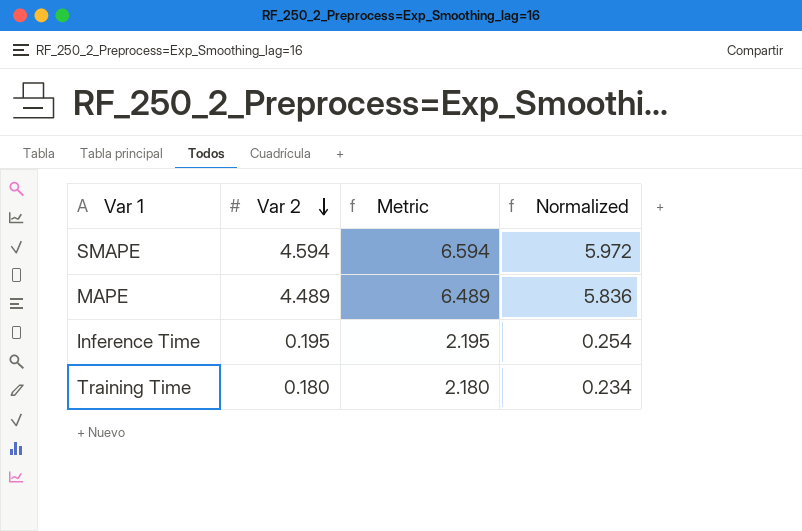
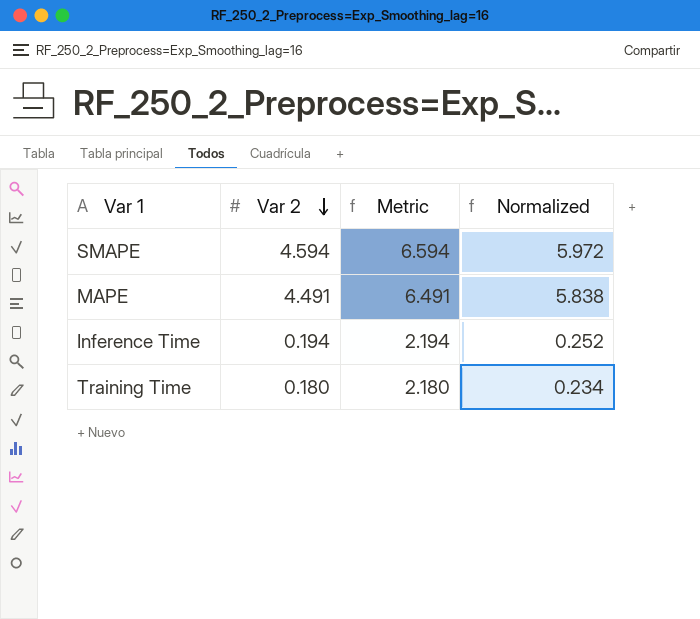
MAPE | Var 2: 4.489 -> 4.491
MAPE | Metric: 6.489 -> 6.491
MAPE | Normalized: 5.836 -> 5.838
Inference Time | Var 2: 0.195 -> 0.194
Inference Time | Metric: 2.195 -> 2.194
Inference Time | Normalized: 0.254 -> 0.252

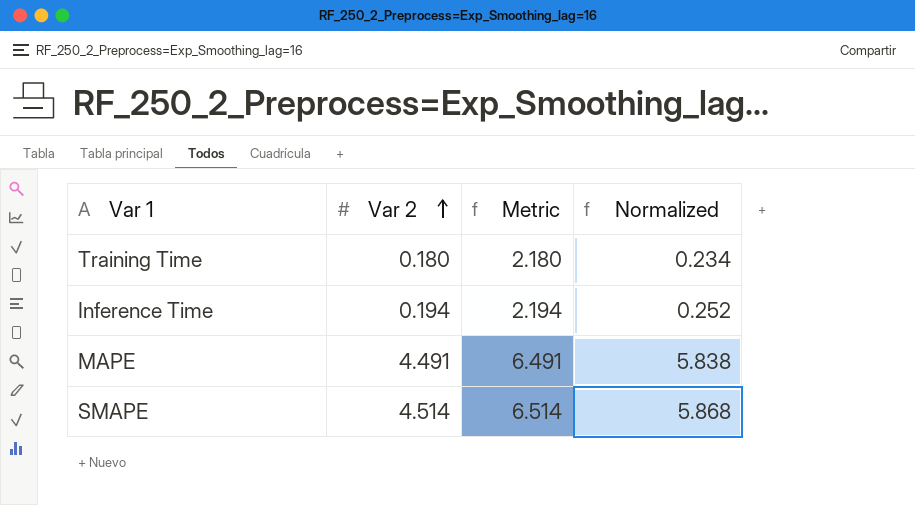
row order: Var 2 descending -> Var 2 ascending
SMAPE | Var 2: 4.594 -> 4.514
SMAPE | Metric: 6.594 -> 6.514
SMAPE | Normalized: 5.972 -> 5.868

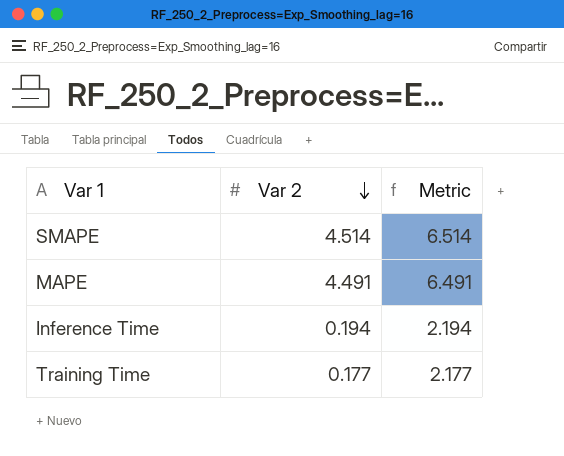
row order: Var 2 ascending -> Var 2 descending
column Normalized | formula: [Var 2] * 1.3 -> none
Training Time | Var 2: 0.180 -> 0.177
Training Time | Metric: 2.180 -> 2.177

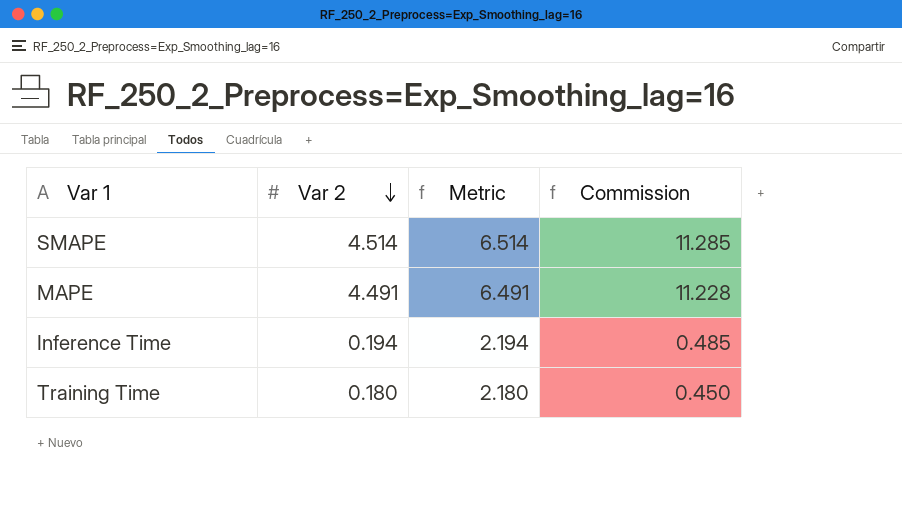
column Commission | formula: none -> [Var 2] * 2.5
Training Time | Var 2: 0.177 -> 0.180
Training Time | Metric: 2.177 -> 2.180

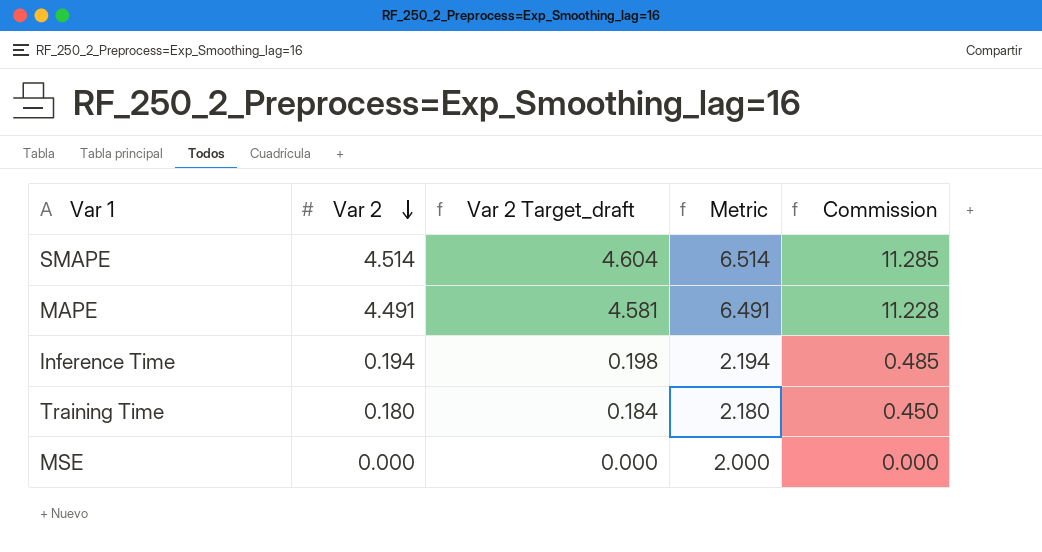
column Var 2 Target_draft | formula: none -> [Var 2] * 1.02
row MSE: none -> 0.000 | 0.000 | 2.000 | 0.000

